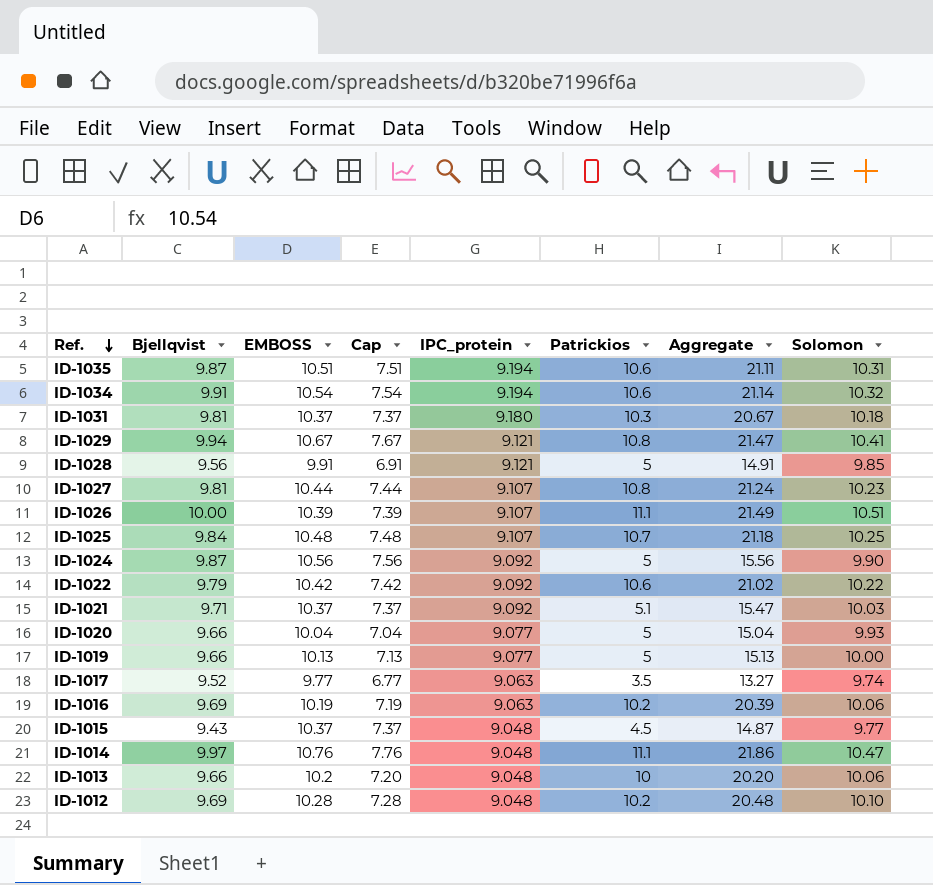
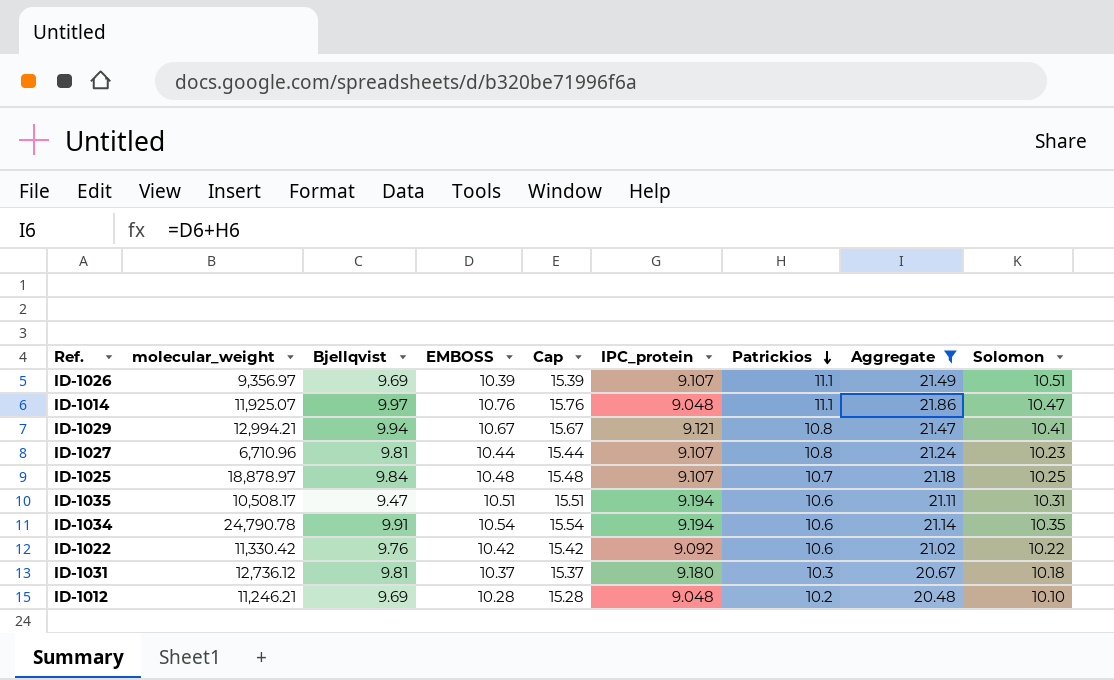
filter: none -> Aggregate >= 20.48
row order: Ref. descending -> Patrickios descending
column molecular_weight | position: none -> 2
column Cap | formula: [EMBOSS] - 3 -> [EMBOSS] + 5
ID-1026 | Bjellqvist: 10.00 -> 9.69
ID-1035 | Bjellqvist: 9.87 -> 9.47
ID-1034 | Solomon: 10.32 -> 10.35
ID-1022 | Bjellqvist: 9.79 -> 9.76

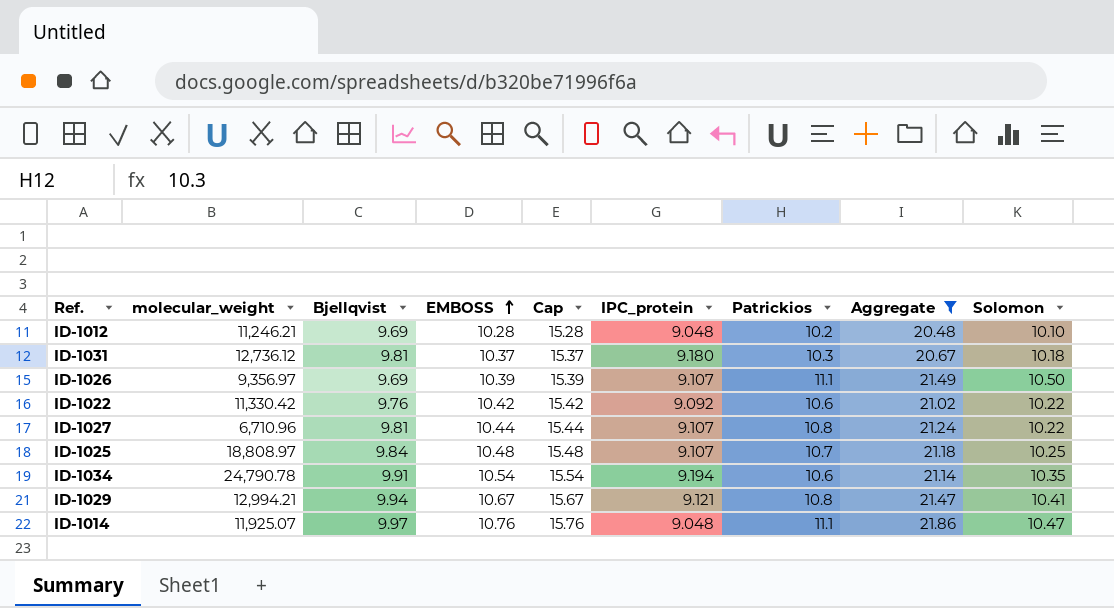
row order: Patrickios descending -> EMBOSS ascending
row ID-1035: 10,508.17 | 9.47 | 10.51 | 15.51 | 9.194 | 10.6 | 21.11 | 10.31 -> none
ID-1026 | Solomon: 10.51 -> 10.50
ID-1027 | Solomon: 10.23 -> 10.22
ID-1025 | molecular_weight: 18,878.97 -> 18,808.97

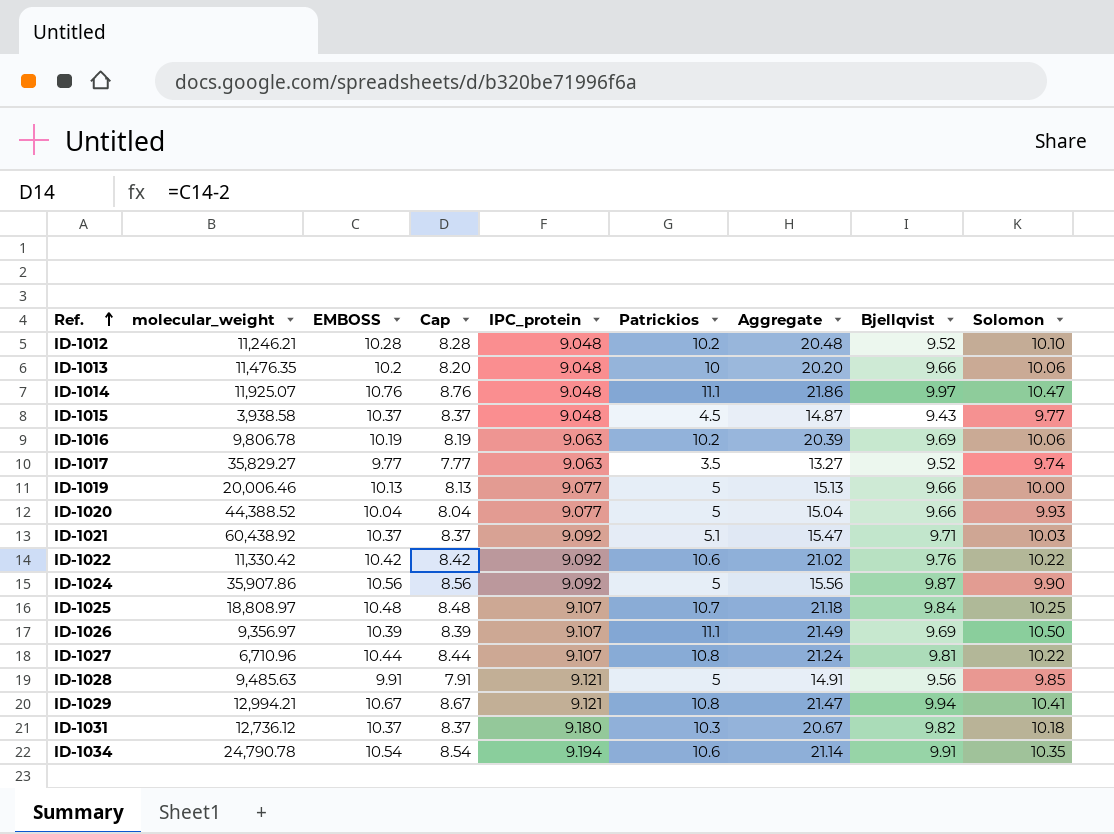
filter: Aggregate >= 20.48 -> none
row order: EMBOSS ascending -> Ref. ascending
column Cap | formula: [EMBOSS] + 5 -> [EMBOSS] - 2
column Bjellqvist | position: 3 -> 8
ID-1012 | Bjellqvist: 9.69 -> 9.52
ID-1031 | Bjellqvist: 9.81 -> 9.82

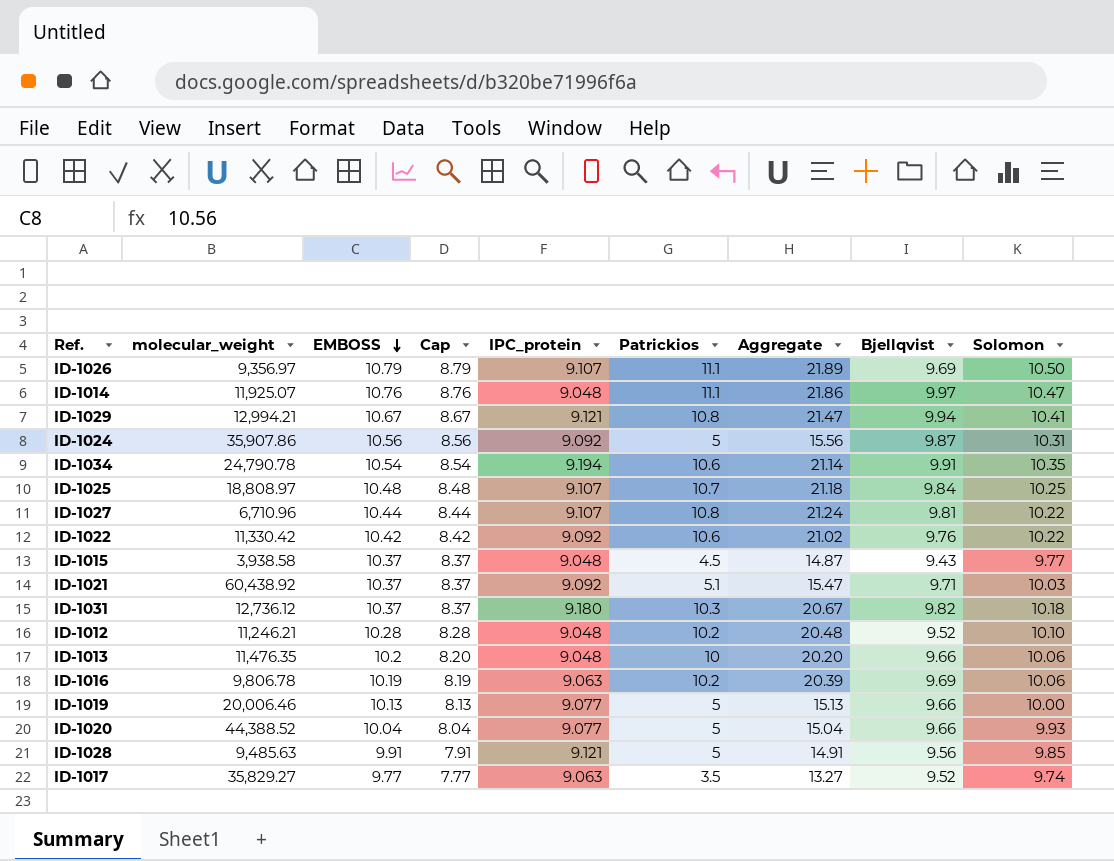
row order: Ref. ascending -> EMBOSS descending
ID-1026 | EMBOSS: 10.39 -> 10.79
ID-1026 | Cap: 8.39 -> 8.79
ID-1026 | Aggregate: 21.49 -> 21.89
ID-1024 | Solomon: 9.90 -> 10.31

